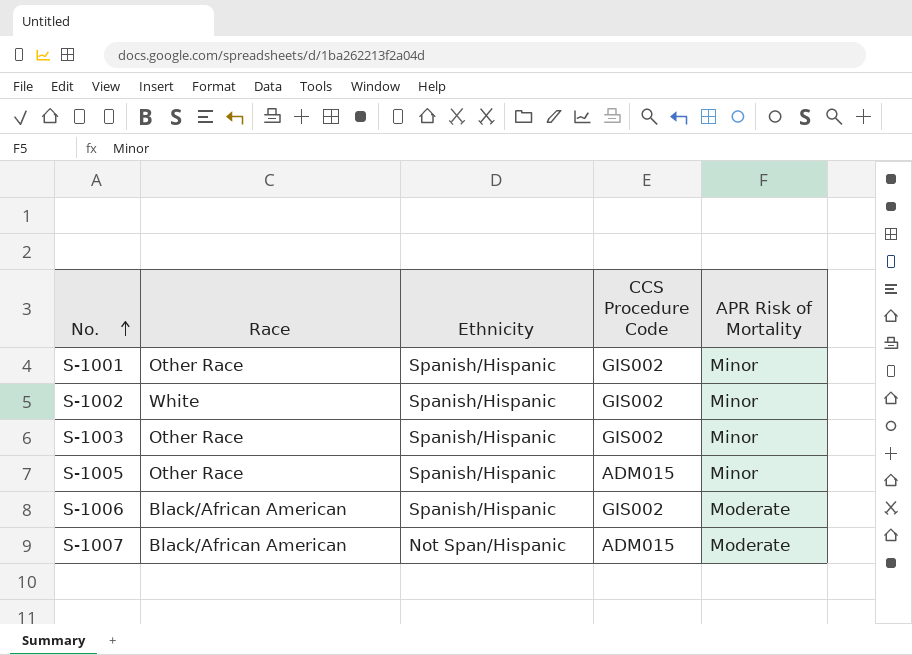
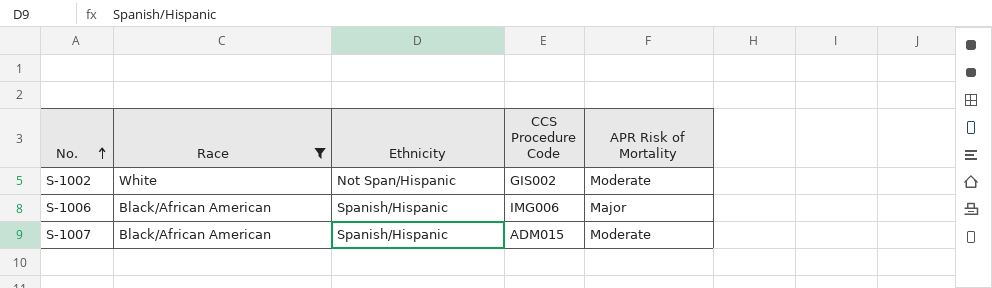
filter: none -> Race != Other Race
S-1002 | Ethnicity: Spanish/Hispanic -> Not Span/Hispanic
S-1002 | APR Risk of Mortality: Minor -> Moderate
S-1006 | CCS Procedure Code: GIS002 -> IMG006
S-1006 | APR Risk of Mortality: Moderate -> Major
S-1007 | Ethnicity: Not Span/Hispanic -> Spanish/Hispanic

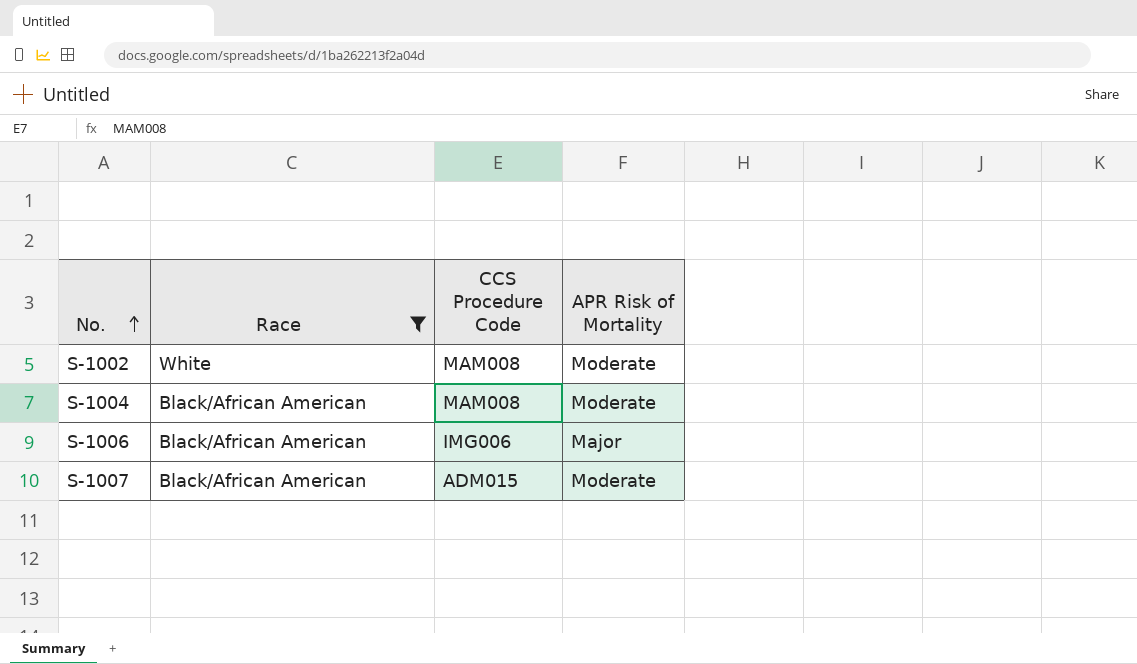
column Ethnicity | position: 3 -> none
S-1002 | CCS Procedure Code: GIS002 -> MAM008
row S-1004: none -> Black/African American | MAM008 | Moderate

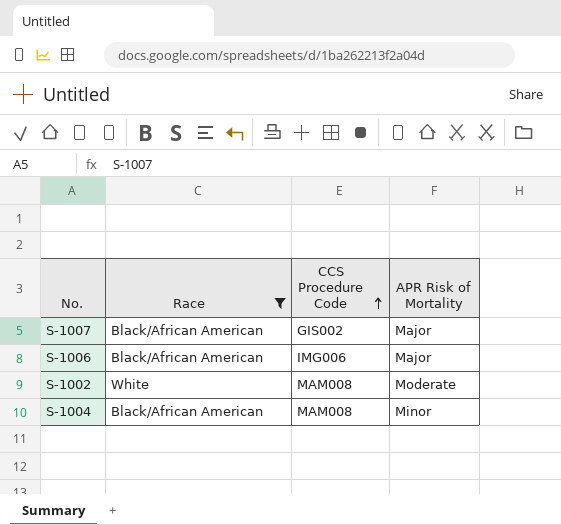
row order: No. ascending -> CCS Procedure Code ascending
S-1007 | CCS Procedure Code: ADM015 -> GIS002
S-1007 | APR Risk of Mortality: Moderate -> Major
S-1004 | APR Risk of Mortality: Moderate -> Minor

